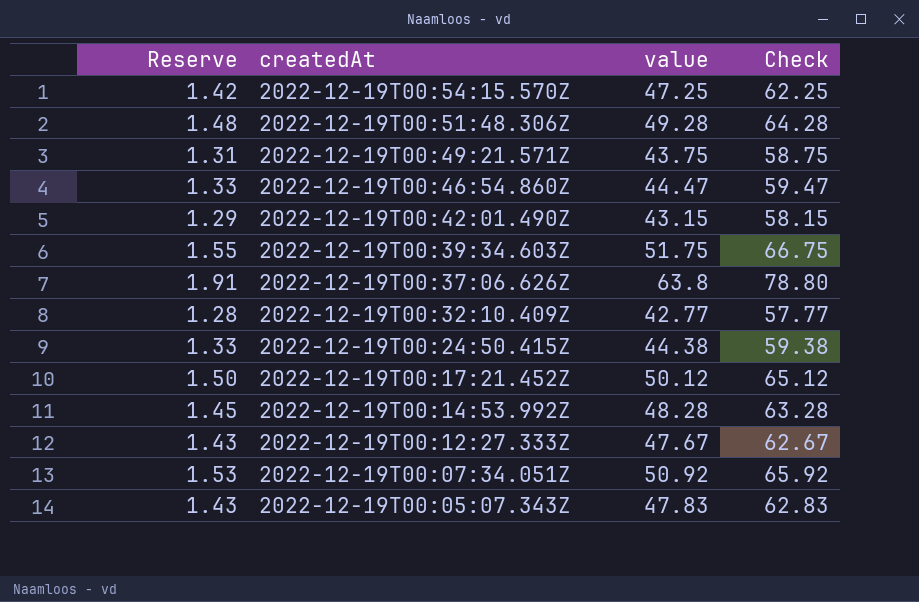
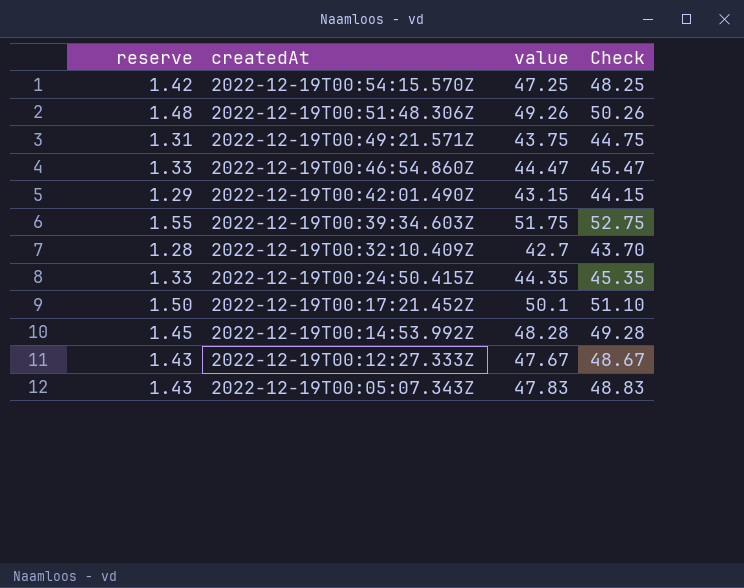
column name: Reserve -> reserve
column Check | formula: [value] + 15 -> [value] + 1
row 2022-12-19T00:37:06.626Z: 1.91 | 63.8 | 78.80 -> none
row 2022-12-19T00:07:34.051Z: 1.53 | 50.92 | 65.92 -> none
2022-12-19T00:51:48.306Z | value: 49.28 -> 49.26
2022-12-19T00:32:10.409Z | value: 42.77 -> 42.7
2022-12-19T00:24:50.415Z | value: 44.38 -> 44.35
2022-12-19T00:17:21.452Z | value: 50.12 -> 50.1

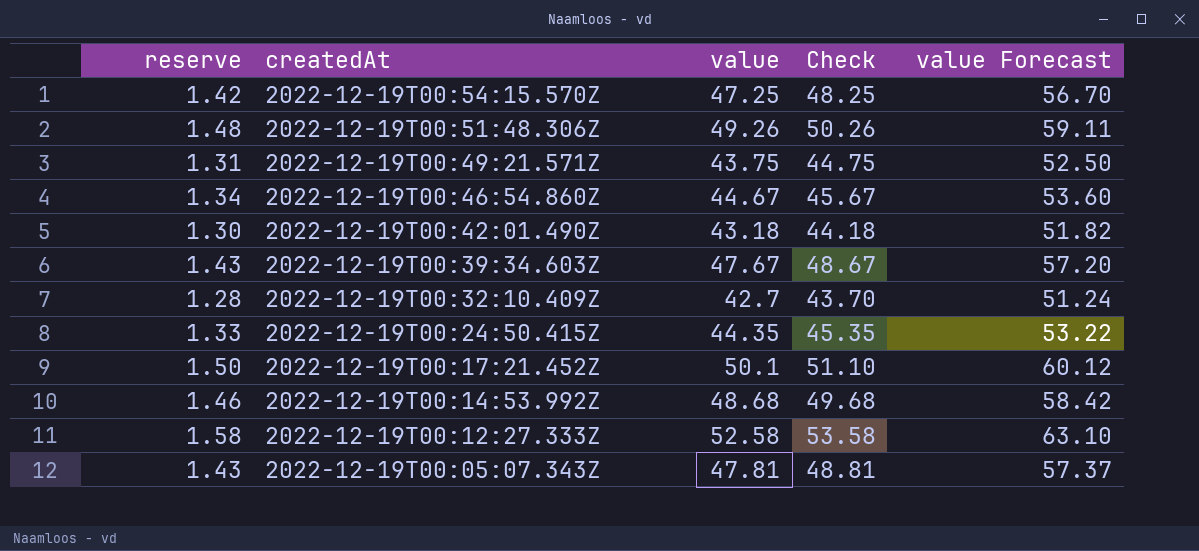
column value Forecast | formula: none -> [value] * 1.2
2022-12-19T00:46:54.860Z | reserve: 1.33 -> 1.34
2022-12-19T00:46:54.860Z | value: 44.47 -> 44.67
2022-12-19T00:46:54.860Z | Check: 45.47 -> 45.67
2022-12-19T00:42:01.490Z | reserve: 1.29 -> 1.30
2022-12-19T00:42:01.490Z | value: 43.15 -> 43.18
2022-12-19T00:42:01.490Z | Check: 44.15 -> 44.18
2022-12-19T00:39:34.603Z | reserve: 1.55 -> 1.43
2022-12-19T00:39:34.603Z | value: 51.75 -> 47.67
2022-12-19T00:39:34.603Z | Check: 52.75 -> 48.67
2022-12-19T00:14:53.992Z | reserve: 1.45 -> 1.46
2022-12-19T00:14:53.992Z | value: 48.28 -> 48.68
2022-12-19T00:14:53.992Z | Check: 49.28 -> 49.68
2022-12-19T00:12:27.333Z | reserve: 1.43 -> 1.58
2022-12-19T00:12:27.333Z | value: 47.67 -> 52.58
2022-12-19T00:12:27.333Z | Check: 48.67 -> 53.58
2022-12-19T00:05:07.343Z | value: 47.83 -> 47.81
2022-12-19T00:05:07.343Z | Check: 48.83 -> 48.81

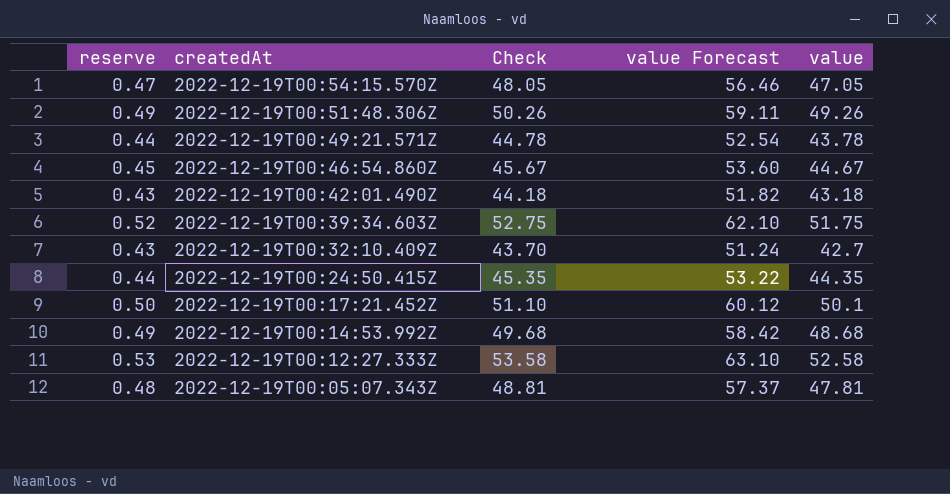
column reserve | formula: [value] * 0.03 -> [value] * 0.01
column value | position: 3 -> 5
2022-12-19T00:54:15.570Z | Check: 48.25 -> 48.05
2022-12-19T00:54:15.570Z | value Forecast: 56.70 -> 56.46
2022-12-19T00:54:15.570Z | value: 47.25 -> 47.05
2022-12-19T00:49:21.571Z | Check: 44.75 -> 44.78
2022-12-19T00:49:21.571Z | value Forecast: 52.50 -> 52.54
2022-12-19T00:49:21.571Z | value: 43.75 -> 43.78
2022-12-19T00:39:34.603Z | Check: 48.67 -> 52.75
2022-12-19T00:39:34.603Z | value Forecast: 57.20 -> 62.10
2022-12-19T00:39:34.603Z | value: 47.67 -> 51.75

